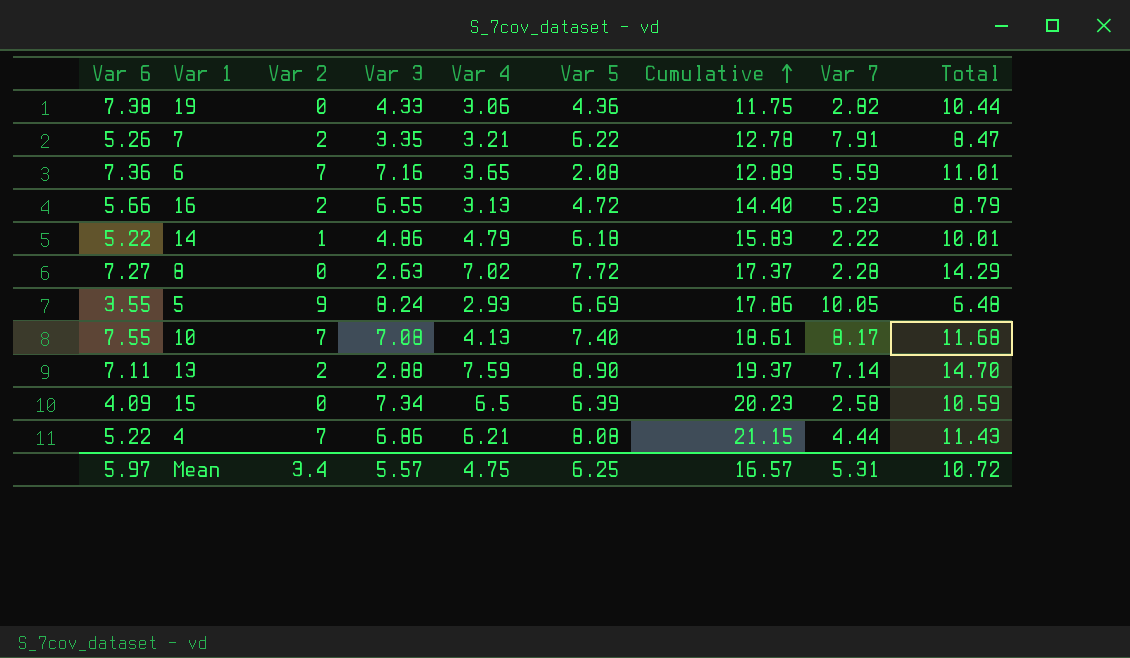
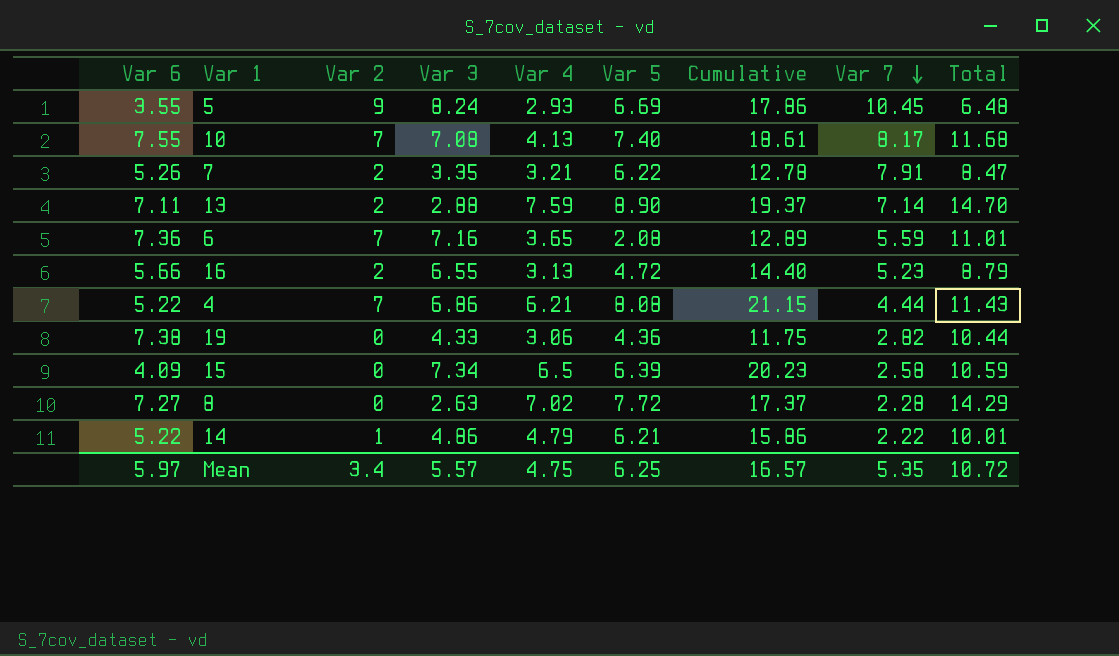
row order: Cumulative ascending -> Var 7 descending
5 | Var 7: 10.05 -> 10.45
14 | Var 5: 6.18 -> 6.21
14 | Cumulative: 15.83 -> 15.86
Mean | Var 7: 5.31 -> 5.35

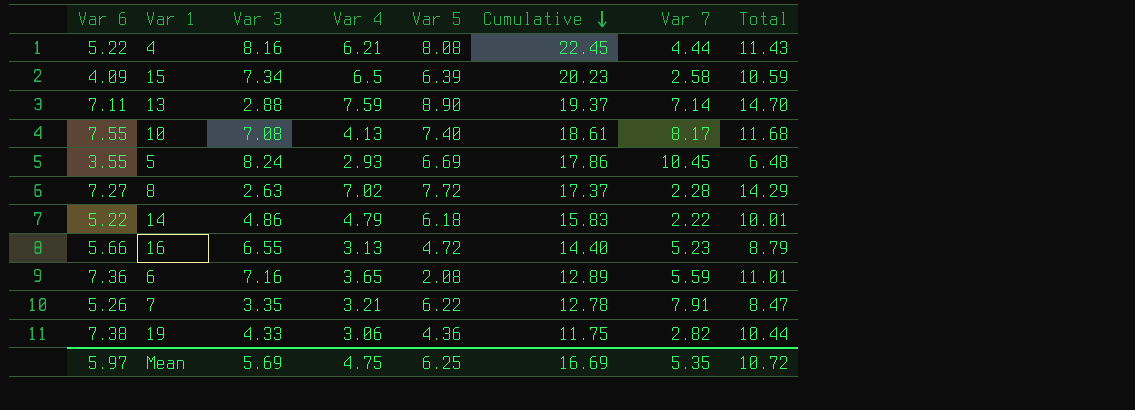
row order: Var 7 descending -> Cumulative descending
column Var 2 | position: 3 -> none
4 | Var 3: 6.86 -> 8.16
4 | Cumulative: 21.15 -> 22.45
14 | Var 5: 6.21 -> 6.18
14 | Cumulative: 15.86 -> 15.83
Mean | Var 3: 5.57 -> 5.69
Mean | Cumulative: 16.57 -> 16.69

